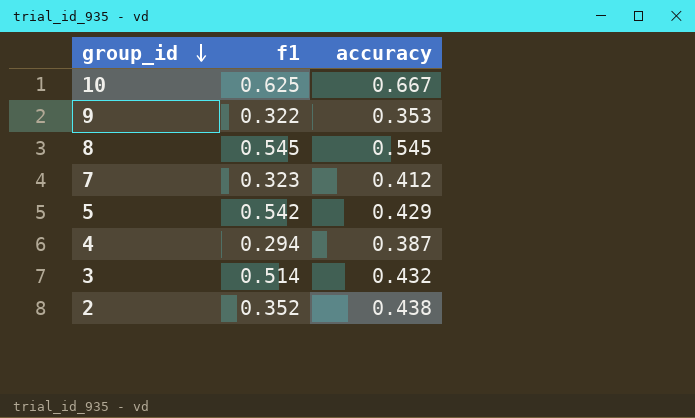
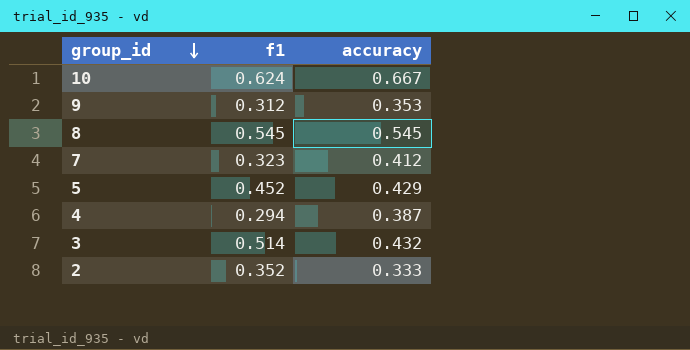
10 | f1: 0.625 -> 0.624
9 | f1: 0.322 -> 0.312
5 | f1: 0.542 -> 0.452
2 | accuracy: 0.438 -> 0.333

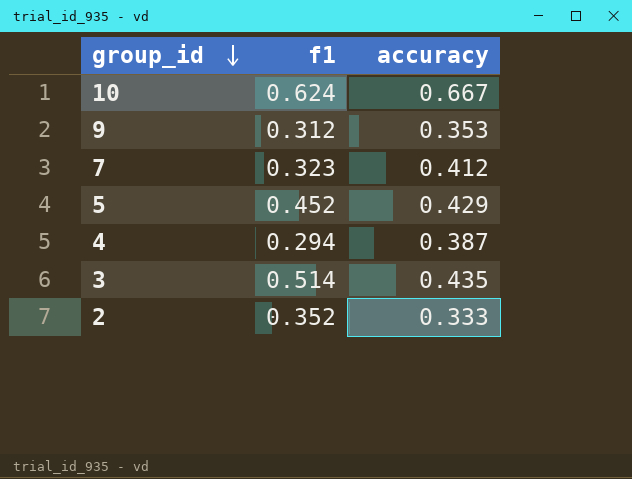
row 8: 0.545 | 0.545 -> none
3 | accuracy: 0.432 -> 0.435

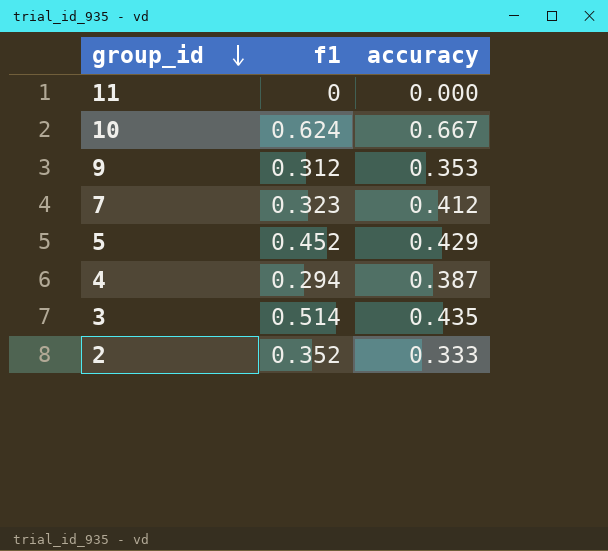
row 11: none -> 0 | 0.000

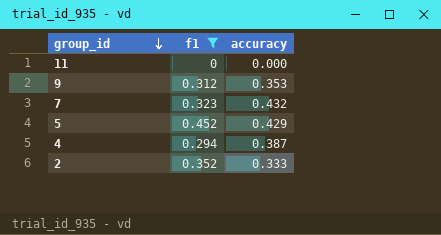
filter: none -> f1 <= 0.452
7 | accuracy: 0.412 -> 0.432

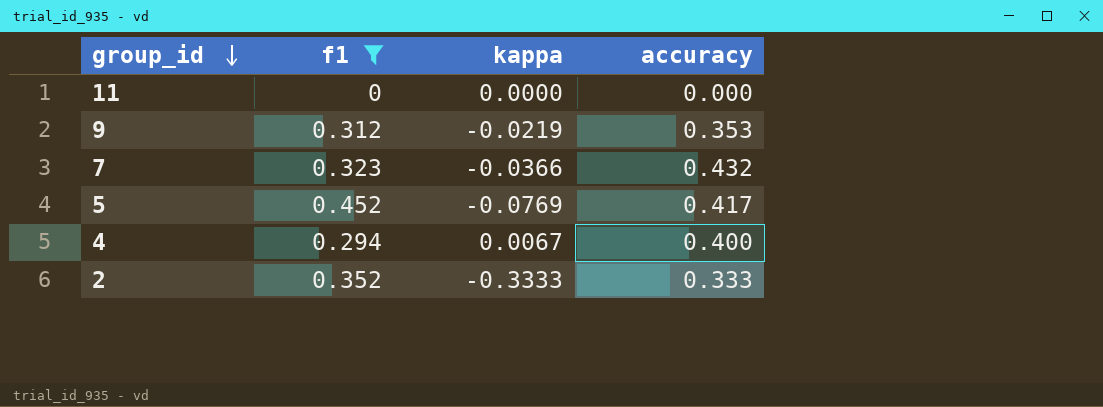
column kappa | position: none -> 3
5 | accuracy: 0.429 -> 0.417
4 | accuracy: 0.387 -> 0.400

